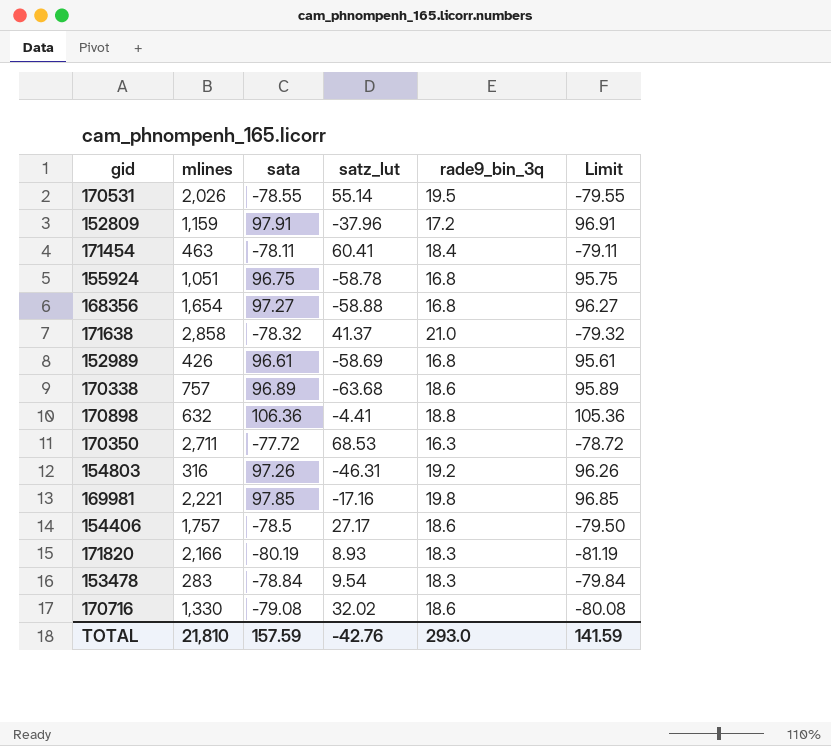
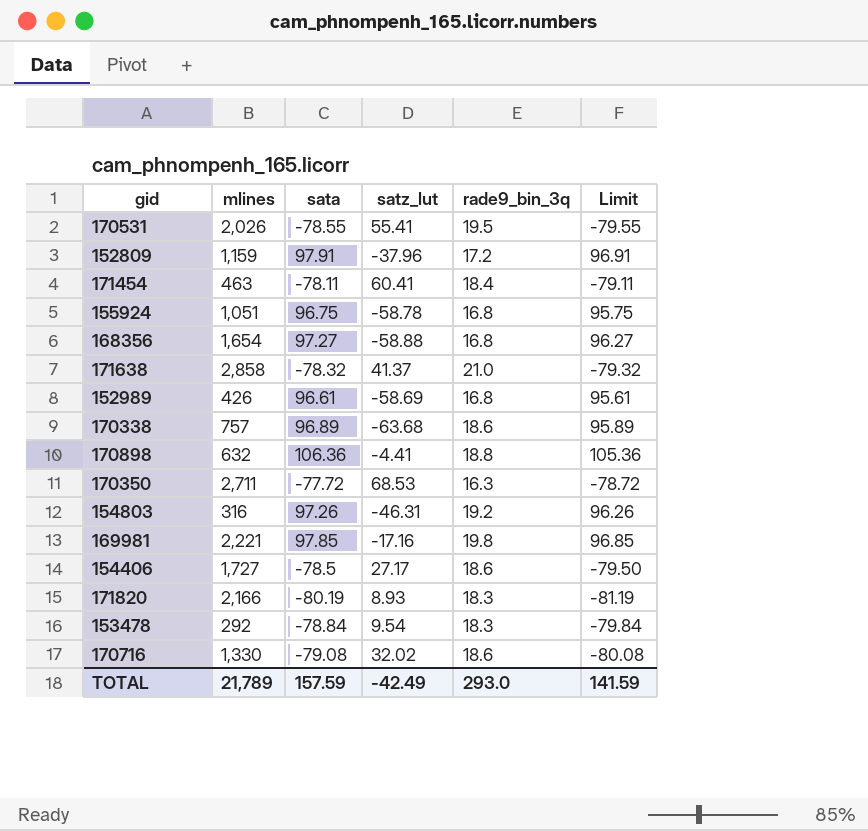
170531 | satz_lut: 55.14 -> 55.41
154406 | mlines: 1,757 -> 1,727
153478 | mlines: 283 -> 292
TOTAL | mlines: 21,810 -> 21,789
TOTAL | satz_lut: -42.76 -> -42.49

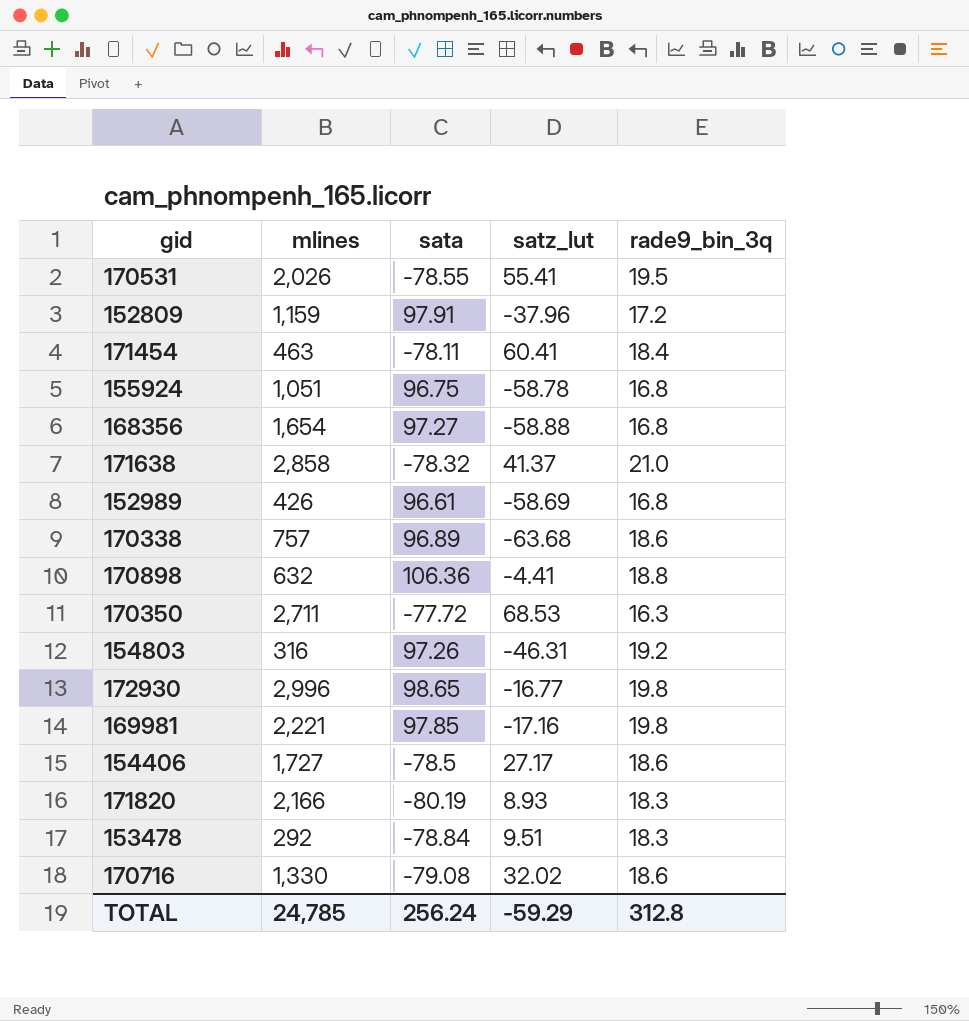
column Limit | formula: [sata] - 1 -> none
row 172930: none -> 2,996 | 98.65 | -16.77 | 19.8
153478 | satz_lut: 9.54 -> 9.51
TOTAL | mlines: 21,789 -> 24,785
TOTAL | sata: 157.59 -> 256.24
TOTAL | satz_lut: -42.49 -> -59.29
TOTAL | rade9_bin_3q: 293.0 -> 312.8

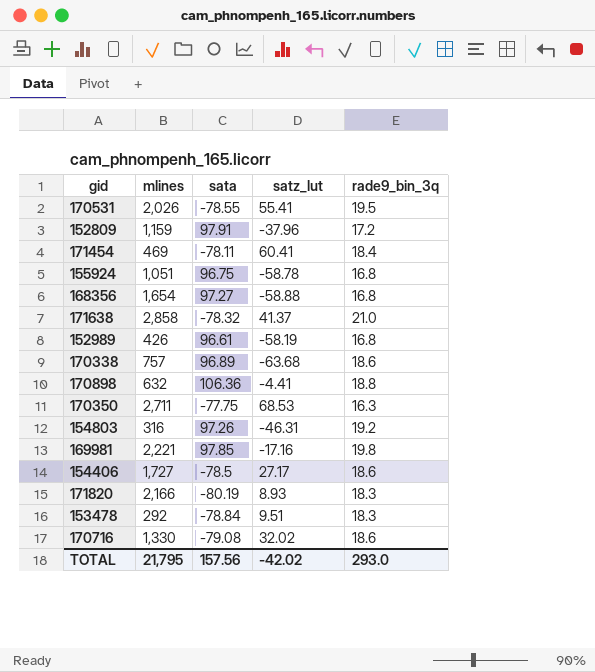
row 172930: 2,996 | 98.65 | -16.77 | 19.8 -> none
171454 | mlines: 463 -> 469
152989 | satz_lut: -58.69 -> -58.19
170350 | sata: -77.72 -> -77.75
TOTAL | mlines: 24,785 -> 21,795
TOTAL | sata: 256.24 -> 157.56
TOTAL | satz_lut: -59.29 -> -42.02
TOTAL | rade9_bin_3q: 312.8 -> 293.0

